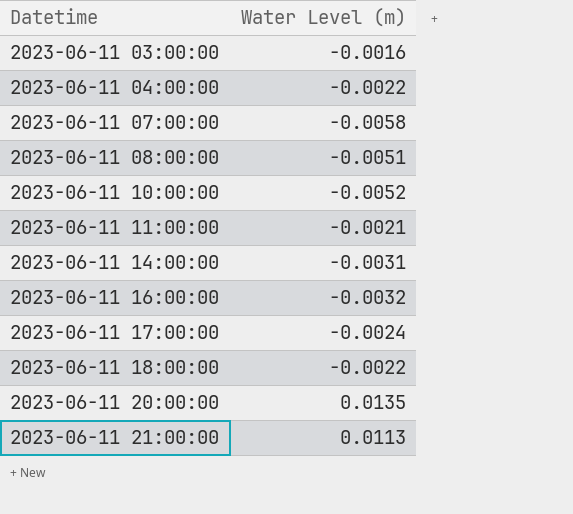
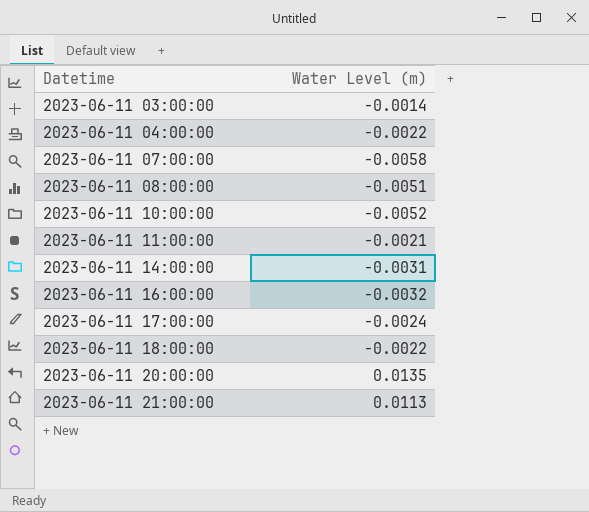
2023-06-11 03:00:00 | Water Level (m): -0.0016 -> -0.0014

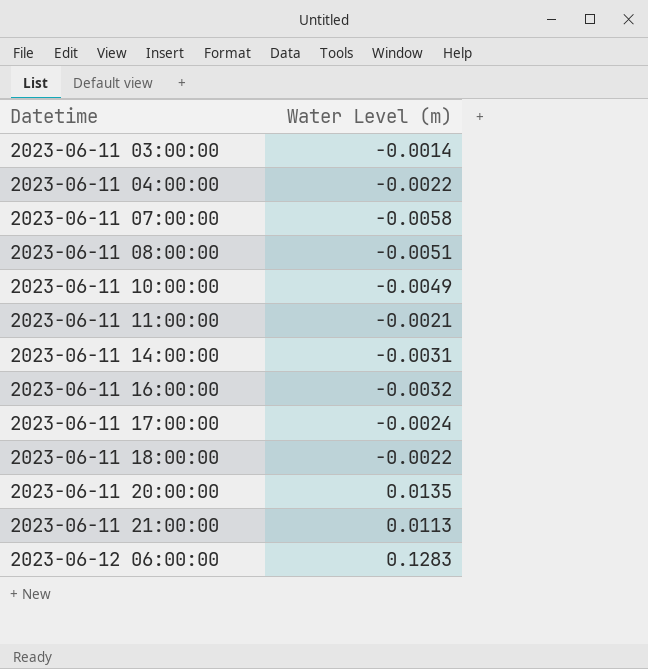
2023-06-11 10:00:00 | Water Level (m): -0.0052 -> -0.0049
row 2023-06-12 06:00:00: none -> 0.1283

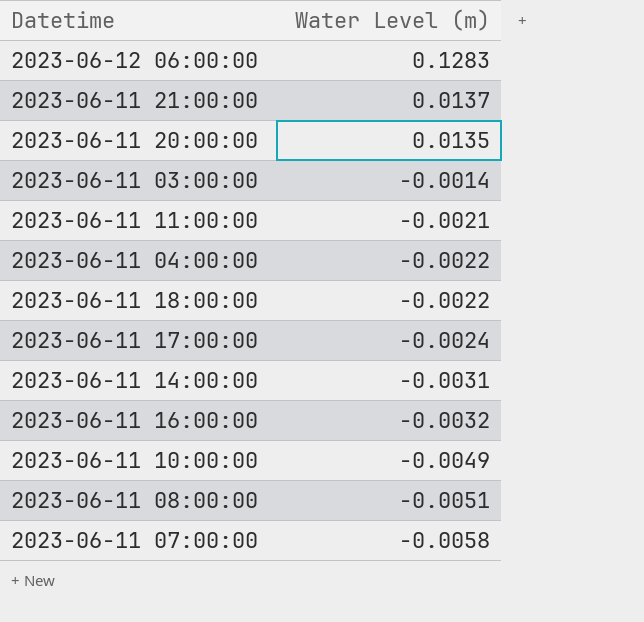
row order: Datetime ascending -> Water Level (m) descending
2023-06-11 21:00:00 | Water Level (m): 0.0113 -> 0.0137

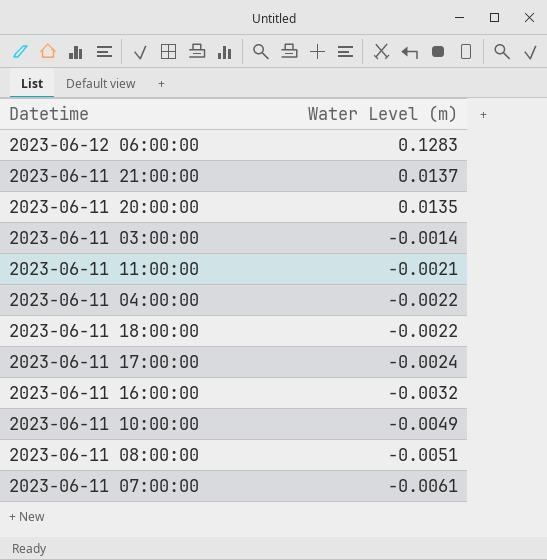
row 2023-06-11 14:00:00: -0.0031 -> none
2023-06-11 07:00:00 | Water Level (m): -0.0058 -> -0.0061

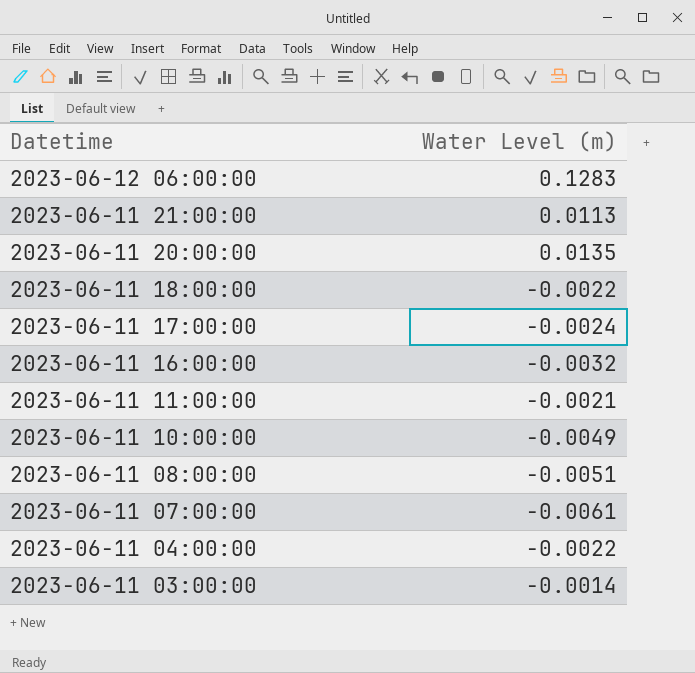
row order: Water Level (m) descending -> Datetime descending
2023-06-11 21:00:00 | Water Level (m): 0.0137 -> 0.0113

